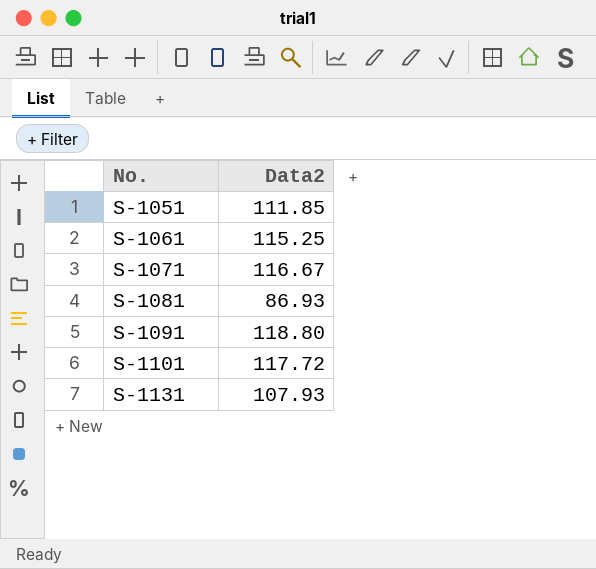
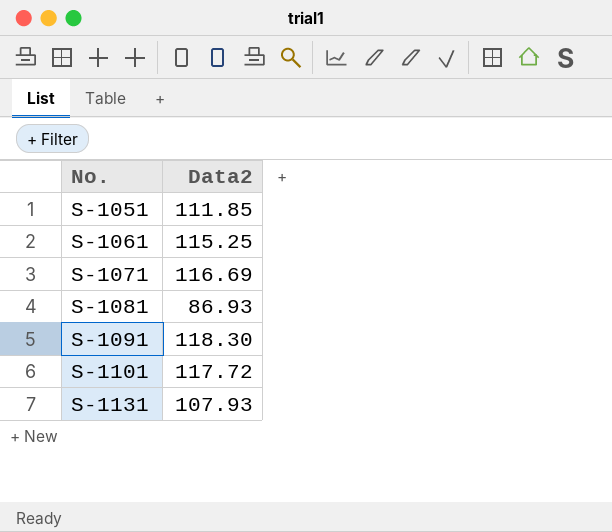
S-1071 | Data2: 116.67 -> 116.69
S-1091 | Data2: 118.80 -> 118.30

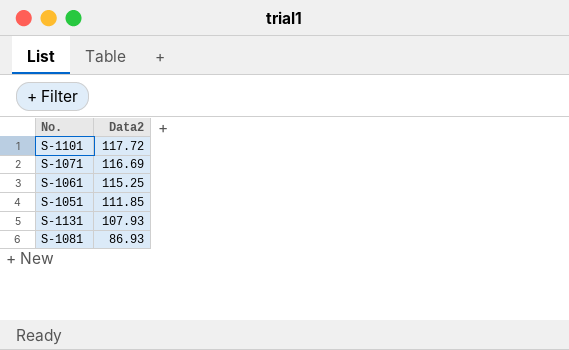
row order: No. ascending -> Data2 descending
row S-1091: 118.30 -> none

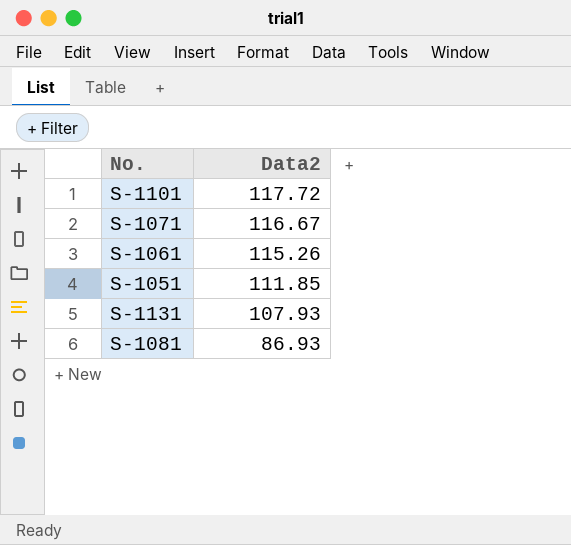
S-1071 | Data2: 116.69 -> 116.67
S-1061 | Data2: 115.25 -> 115.26

